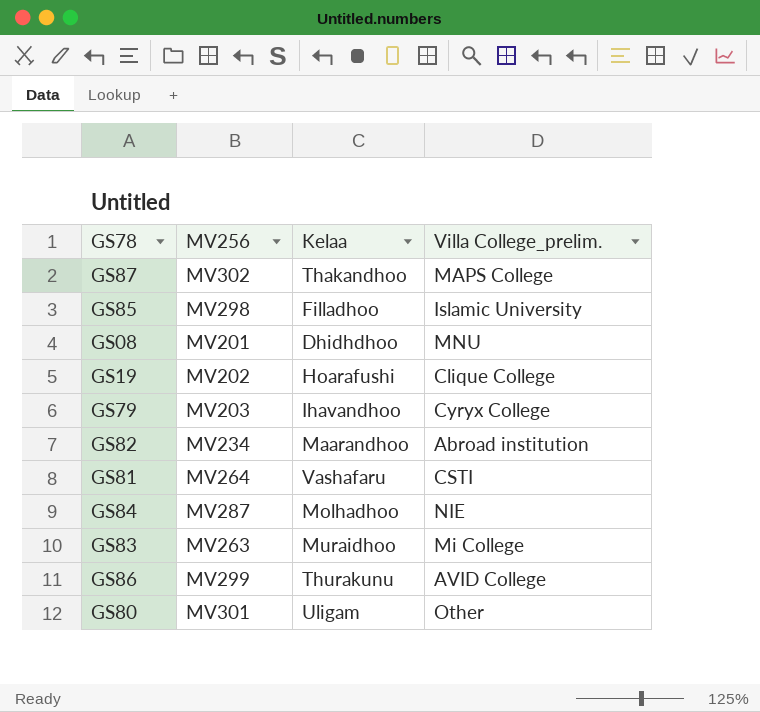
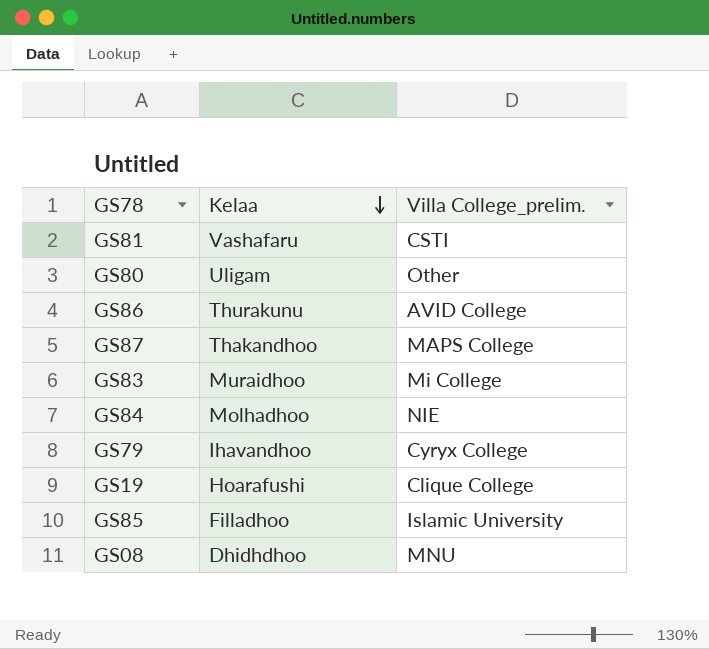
row order: none -> Kelaa descending
column MV256 | position: 2 -> none
row GS82: MV234 | Maarandhoo | Abroad institution -> none

